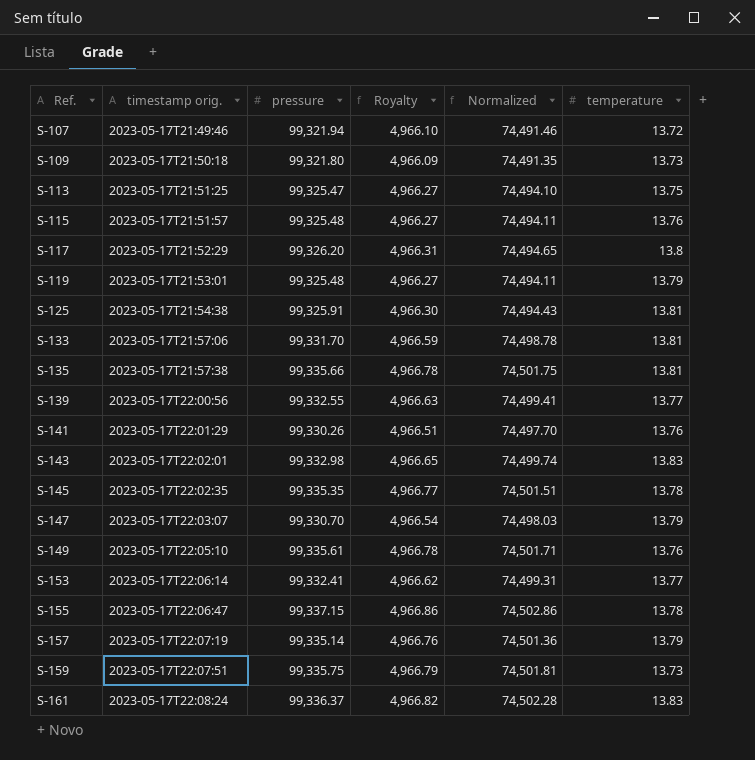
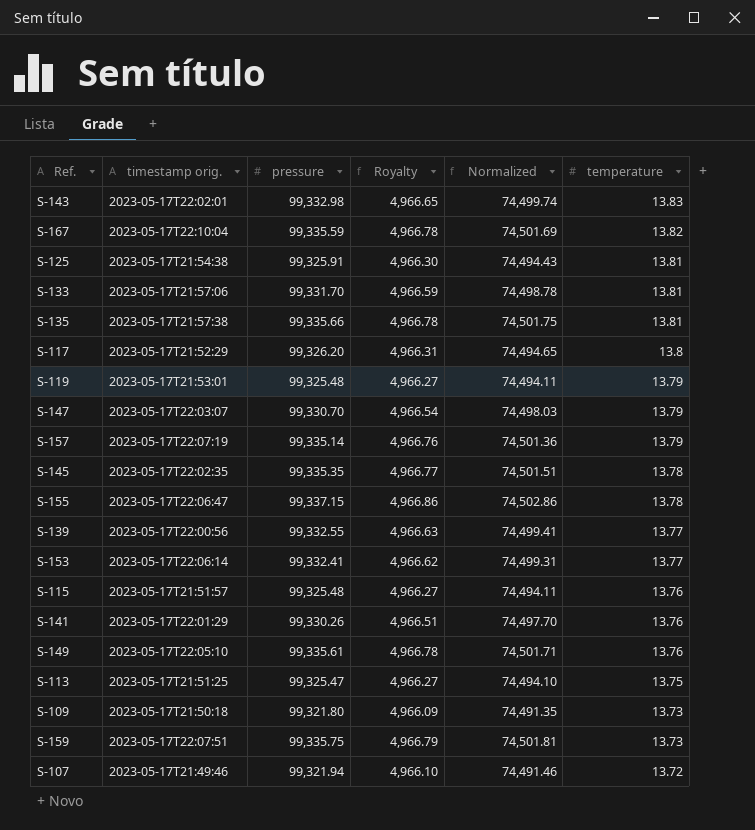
row order: Ref. ascending -> temperature descending
row S-161: 2023-05-17T22:08:24 | 99,336.37 | 4,966.82 | 74,502.28 | 13.83 -> none
row S-167: none -> 2023-05-17T22:10:04 | 99,335.59 | 4,966.78 | 74,501.69 | 13.82

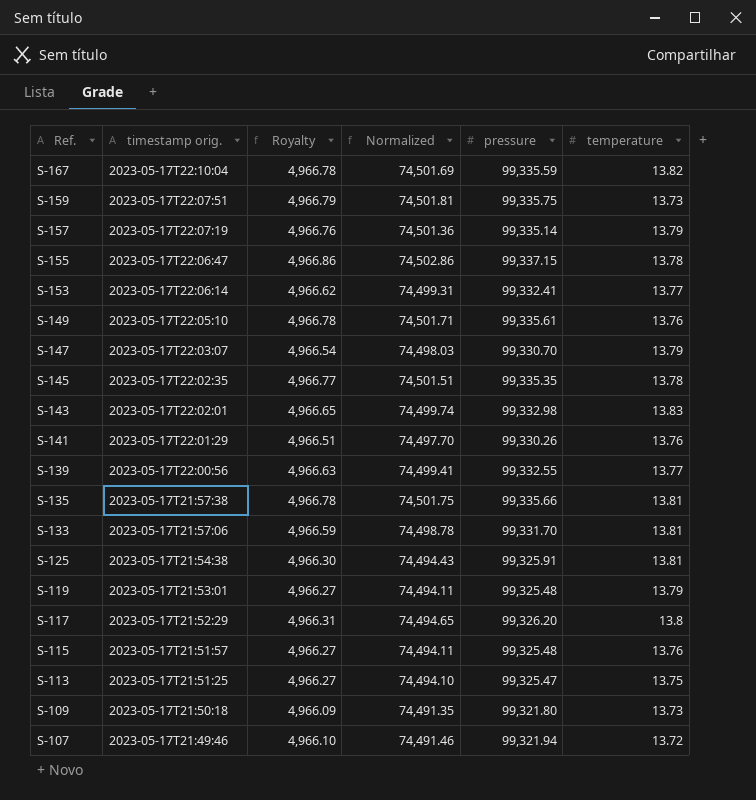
row order: temperature descending -> Ref. descending
column pressure | position: 3 -> 5

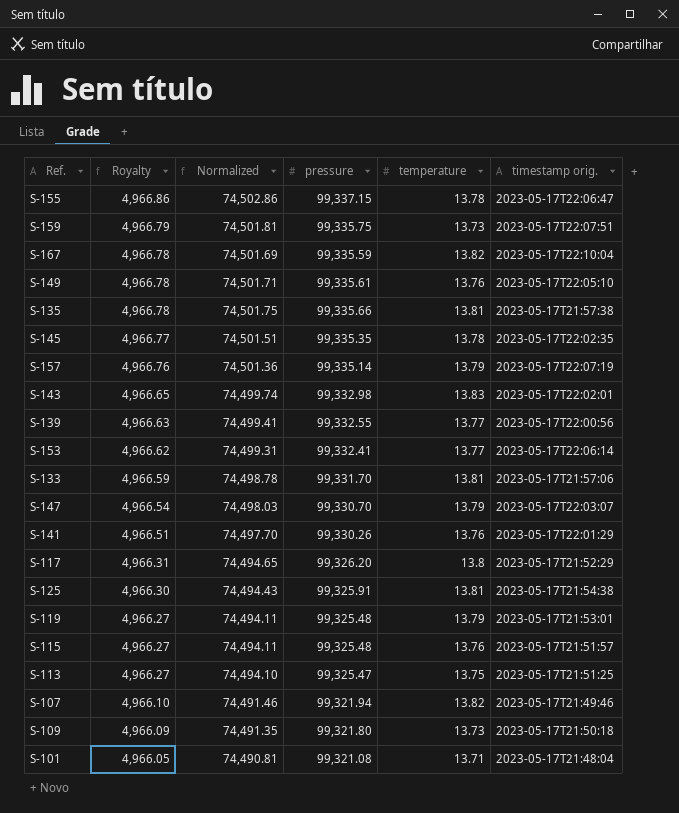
row order: Ref. descending -> Royalty descending
column timestamp orig. | position: 2 -> 6
S-107 | temperature: 13.72 -> 13.82
row S-101: none -> 4,966.05 | 74,490.81 | 99,321.08 | 13.71 | 2023-05-17T21:48:04

